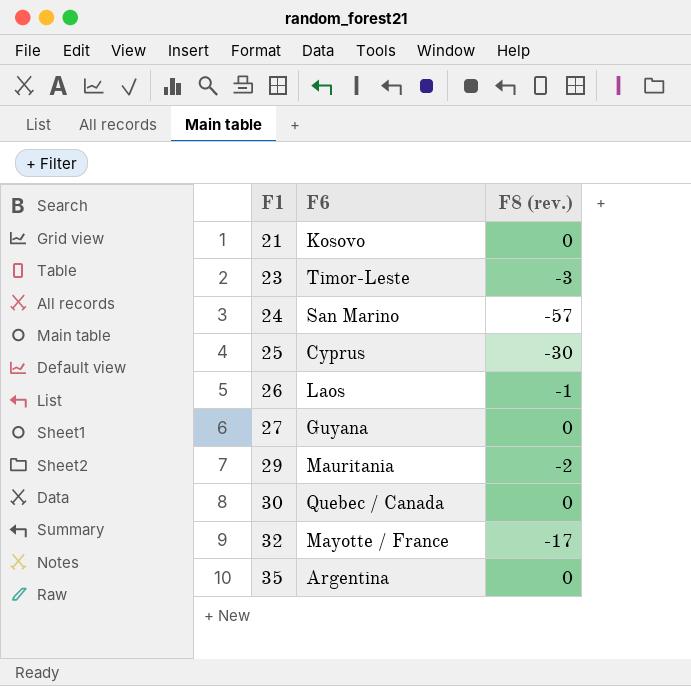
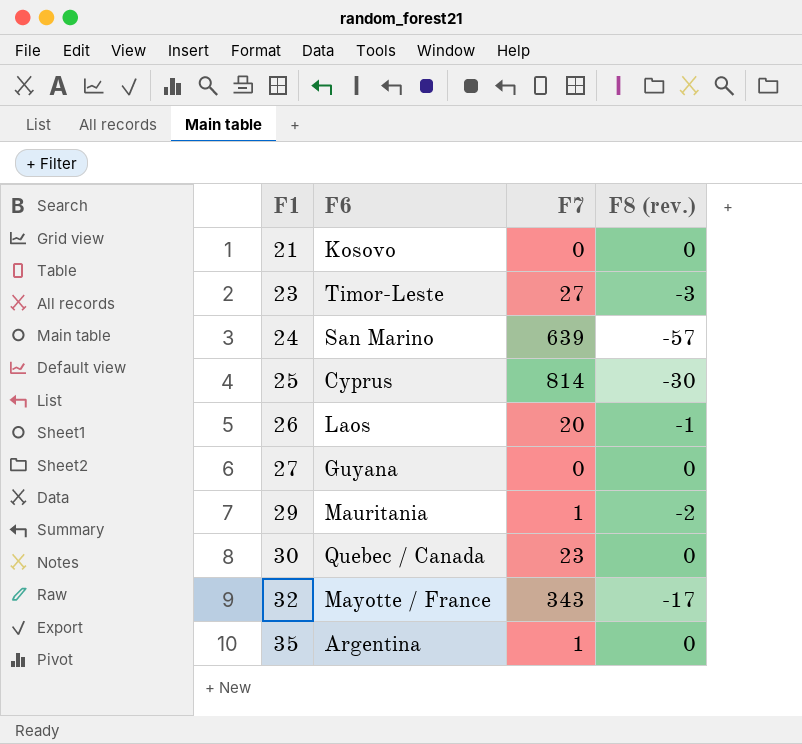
column F7 | position: none -> 3

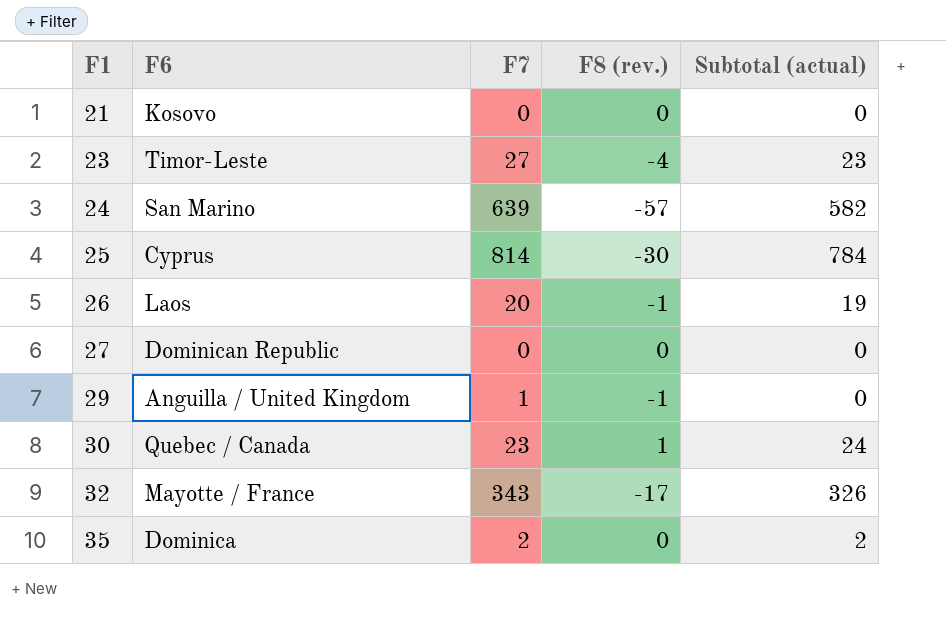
column Subtotal (actual) | formula: none -> [F7] + [F8 (rev.)]
23 | F8 (rev.): -3 -> -4
27 | F6: Guyana -> Dominican Republic
29 | F6: Mauritania -> Anguilla / United Kingdom
29 | F8 (rev.): -2 -> -1
30 | F8 (rev.): 0 -> 1
35 | F6: Argentina -> Dominica
35 | F7: 1 -> 2

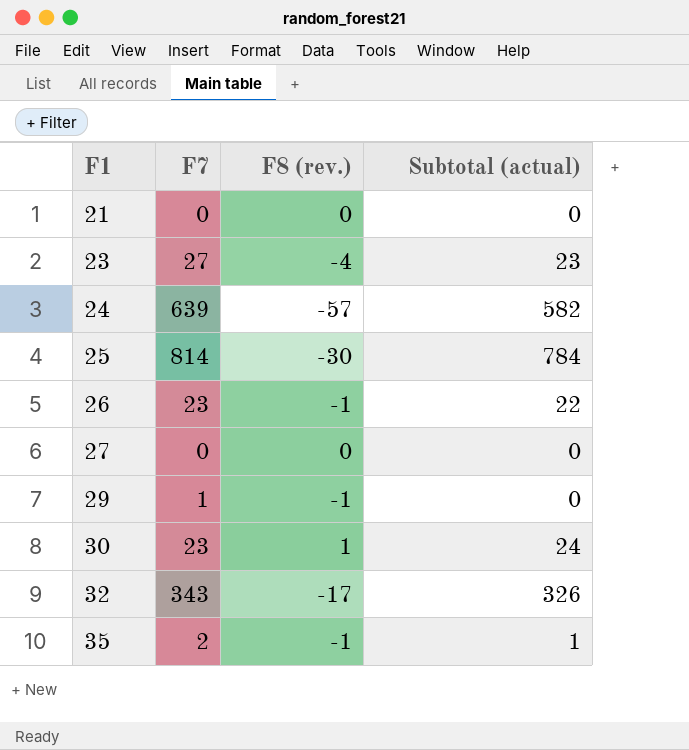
column F6 | position: 2 -> none
26 | F7: 20 -> 23
26 | Subtotal (actual): 19 -> 22
35 | F8 (rev.): 0 -> -1
35 | Subtotal (actual): 2 -> 1

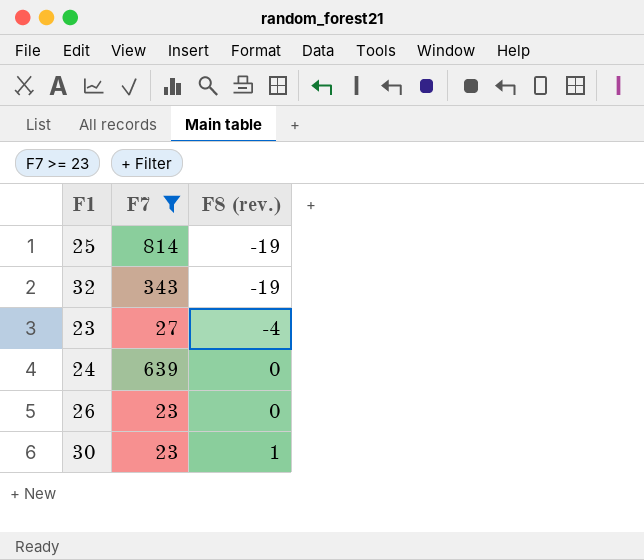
filter: none -> F7 >= 23
row order: F1 ascending -> F8 (rev.) ascending
column Subtotal (actual) | formula: [F7] + [F8 (rev.)] -> none
25 | F8 (rev.): -30 -> -19
32 | F8 (rev.): -17 -> -19
24 | F8 (rev.): -57 -> 0
26 | F8 (rev.): -1 -> 0

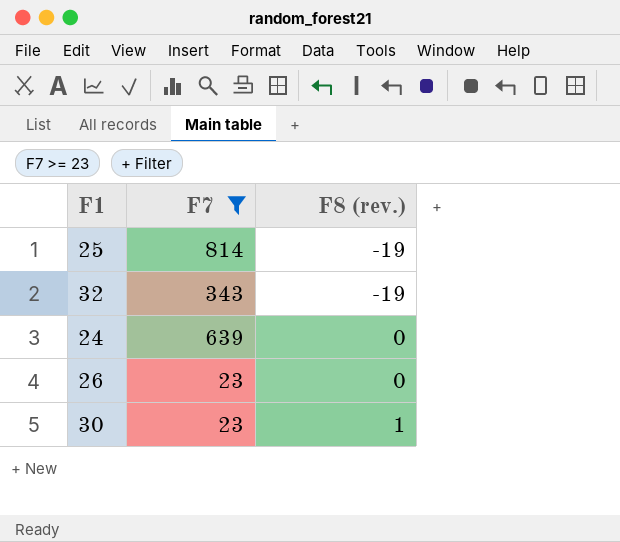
row 23: 27 | -4 -> none

